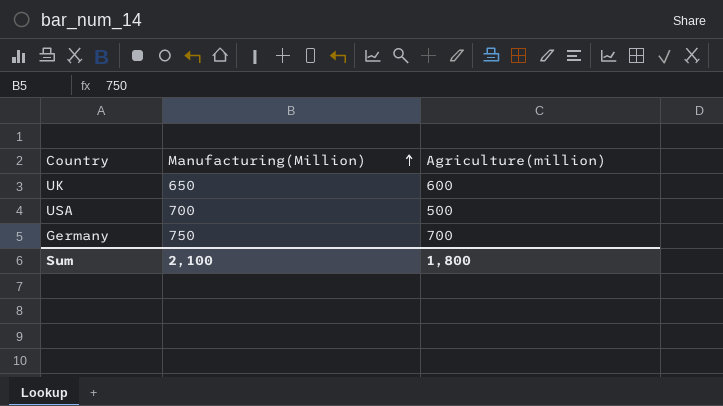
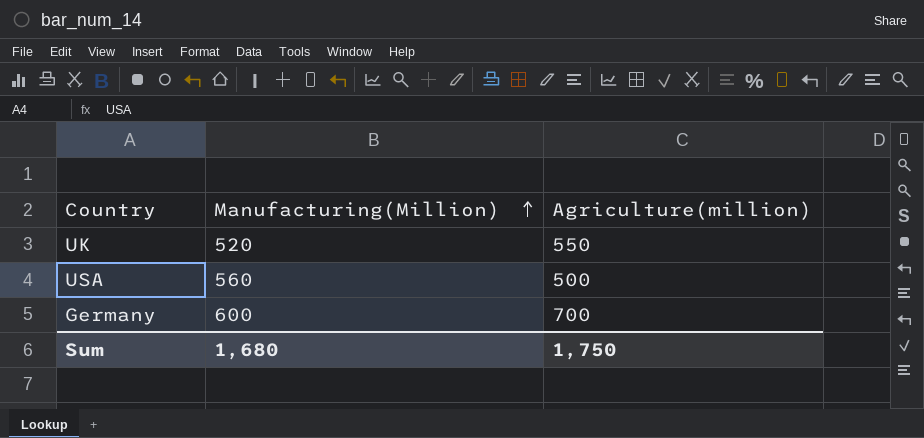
UK | Manufacturing(Million): 650 -> 520
UK | Agriculture(million): 600 -> 550
USA | Manufacturing(Million): 700 -> 560
Germany | Manufacturing(Million): 750 -> 600
Sum | Manufacturing(Million): 2,100 -> 1,680
Sum | Agriculture(million): 1,800 -> 1,750

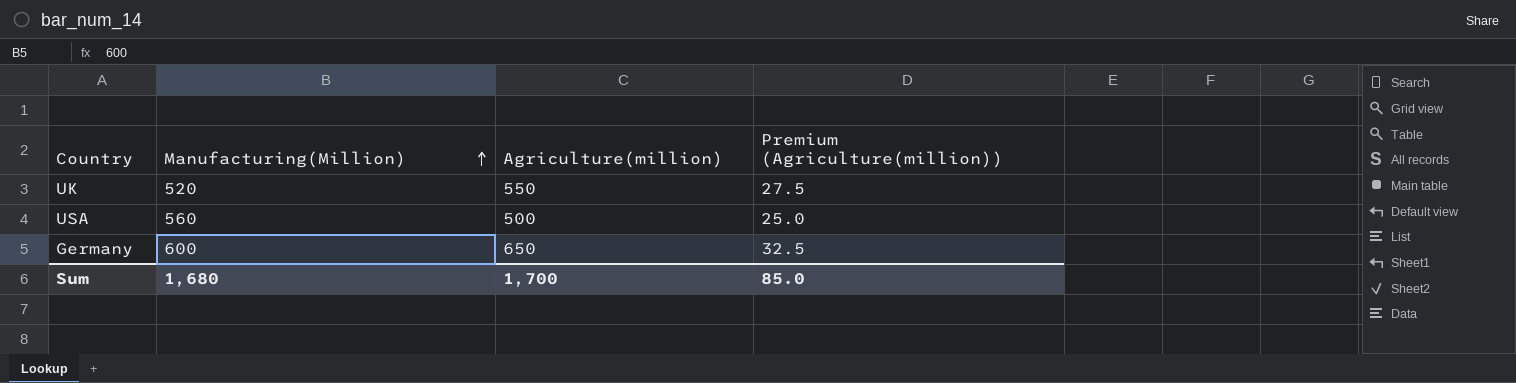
column Premium (Agriculture(million)) | formula: none -> [Agriculture(million)] * 0.05
Germany | Agriculture(million): 700 -> 650
Sum | Agriculture(million): 1,750 -> 1,700

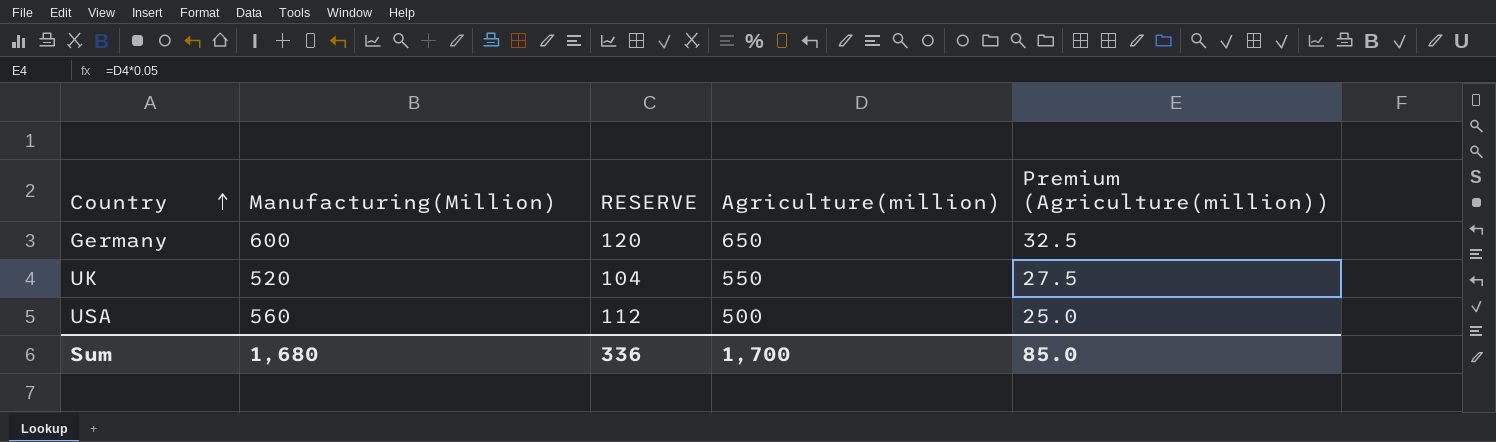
row order: Manufacturing(Million) ascending -> Country ascending
column RESERVE | formula: none -> [Manufacturing(Million)] * 0.2

